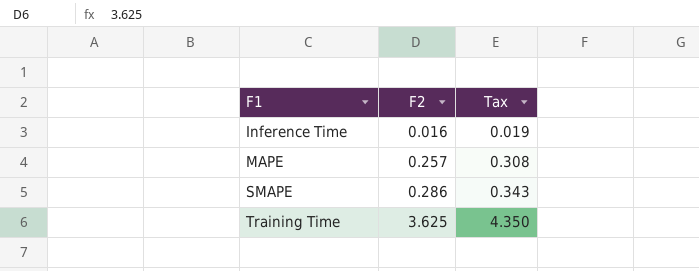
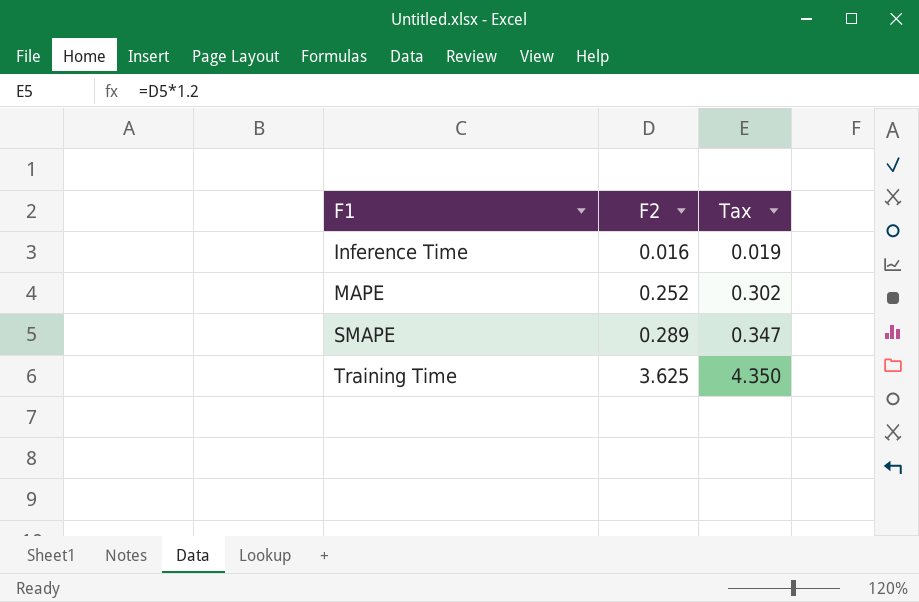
MAPE | F2: 0.257 -> 0.252
MAPE | Tax: 0.308 -> 0.302
SMAPE | F2: 0.286 -> 0.289
SMAPE | Tax: 0.343 -> 0.347

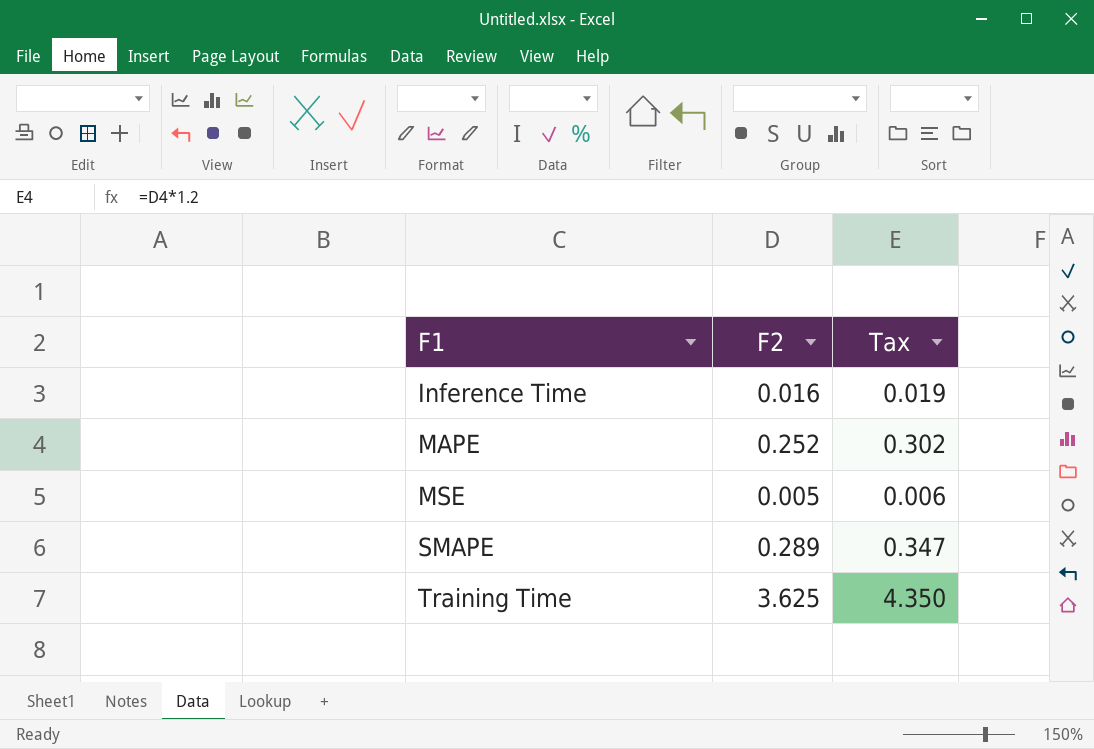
row MSE: none -> 0.005 | 0.006

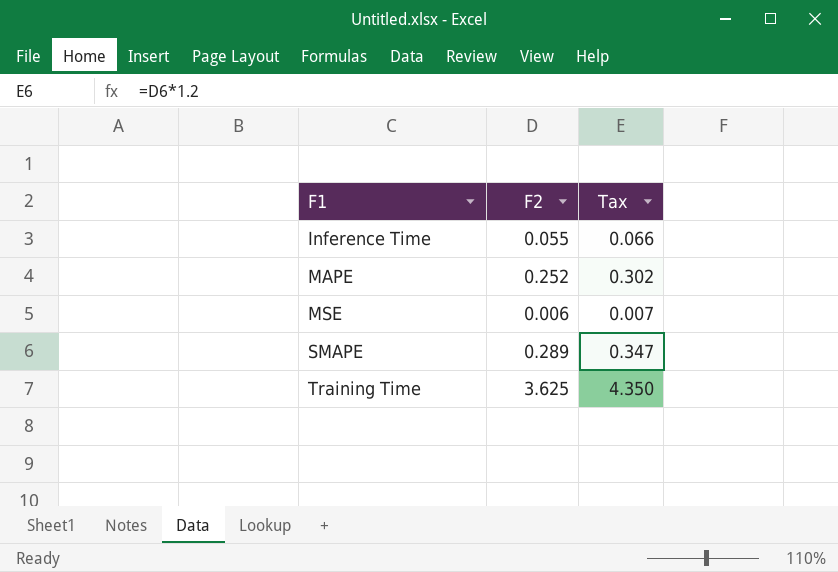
Inference Time | F2: 0.016 -> 0.055
Inference Time | Tax: 0.019 -> 0.066
MSE | F2: 0.005 -> 0.006
MSE | Tax: 0.006 -> 0.007

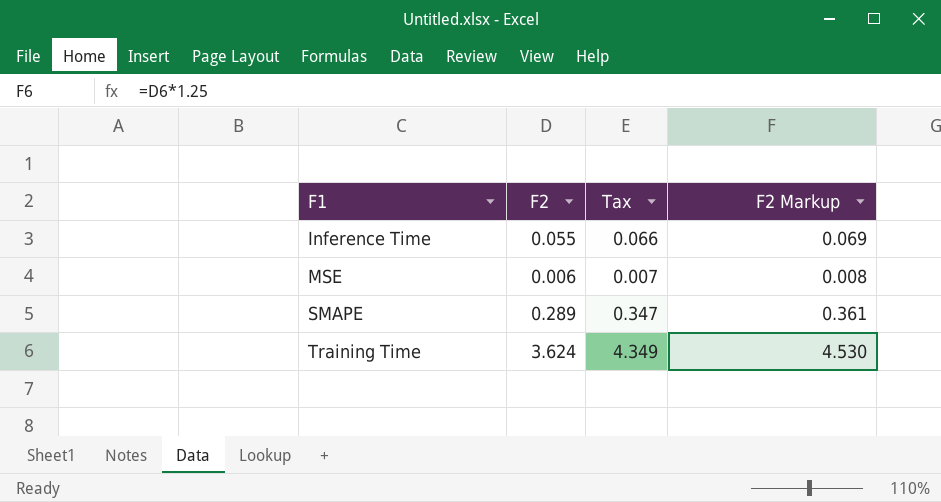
column F2 Markup | formula: none -> [F2] * 1.25
row MAPE: 0.252 | 0.302 -> none
Training Time | F2: 3.625 -> 3.624
Training Time | Tax: 4.350 -> 4.349

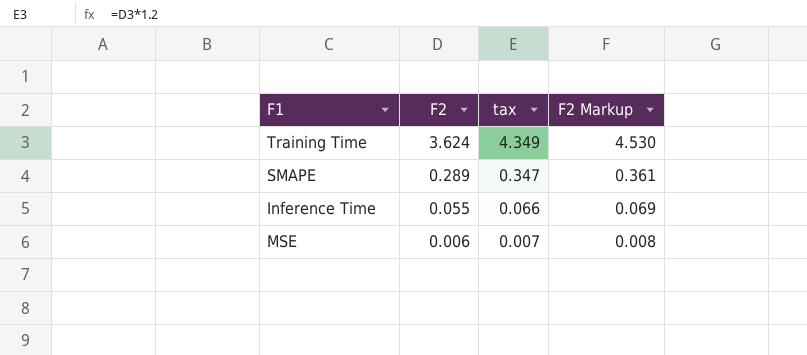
row order: F1 ascending -> F2 descending
column name: Tax -> tax

